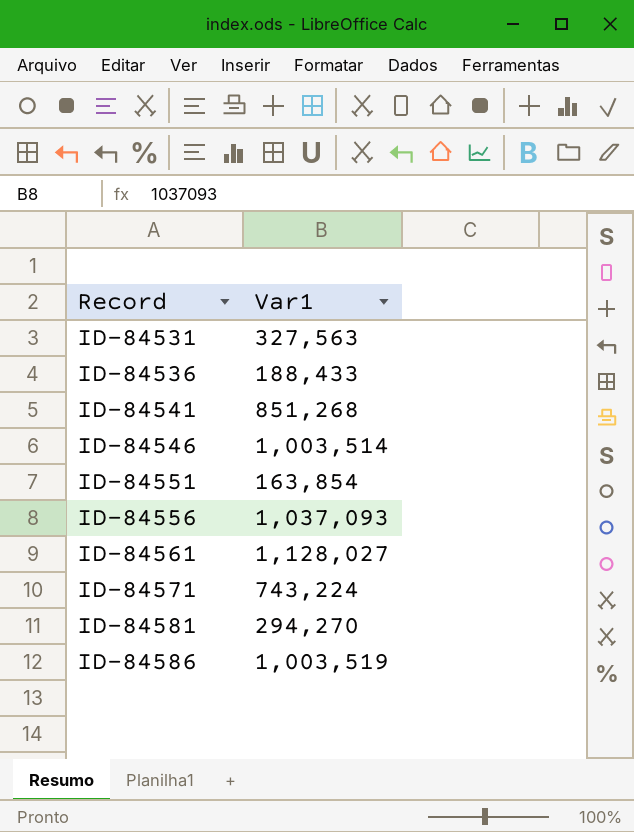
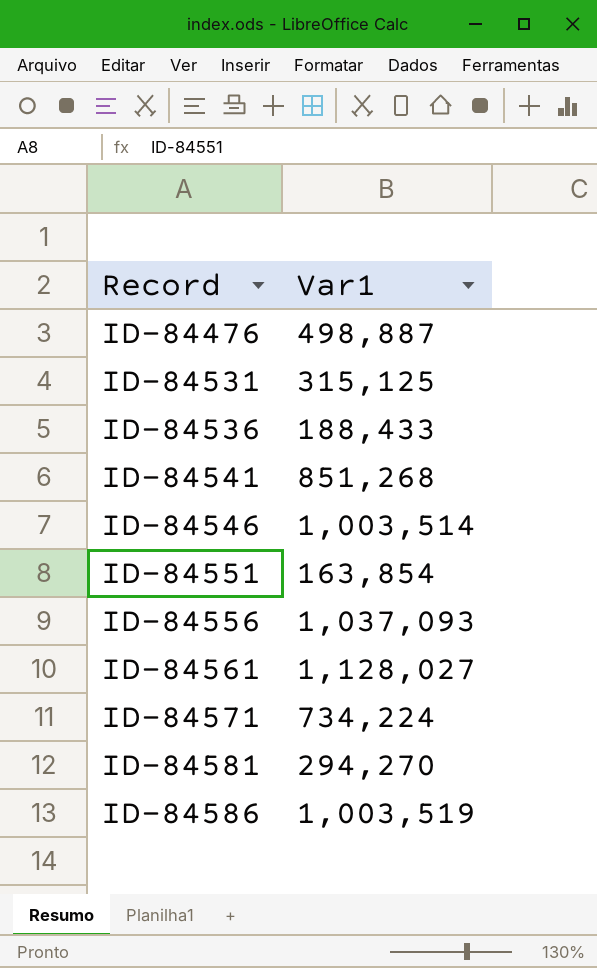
row ID-84476: none -> 498,887
ID-84531 | Var1: 327,563 -> 315,125
ID-84571 | Var1: 743,224 -> 734,224

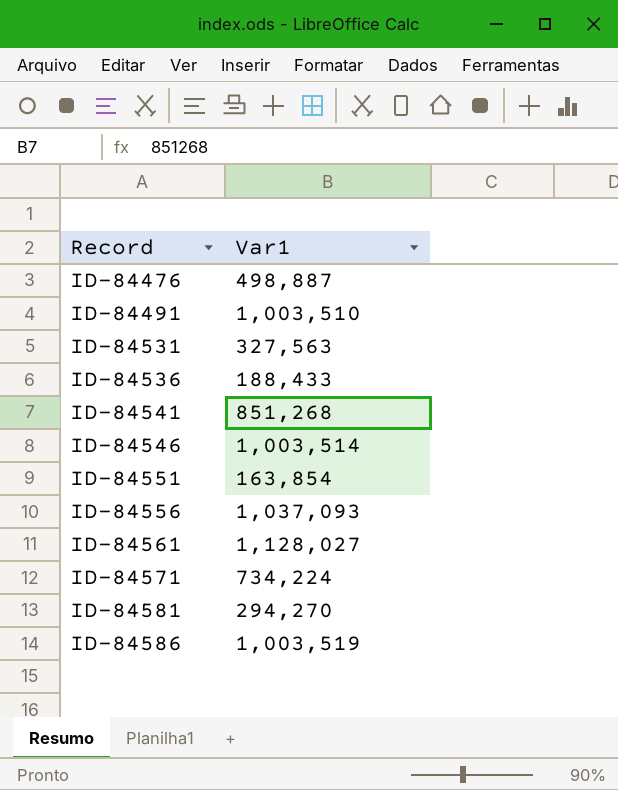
row ID-84491: none -> 1,003,510
ID-84531 | Var1: 315,125 -> 327,563

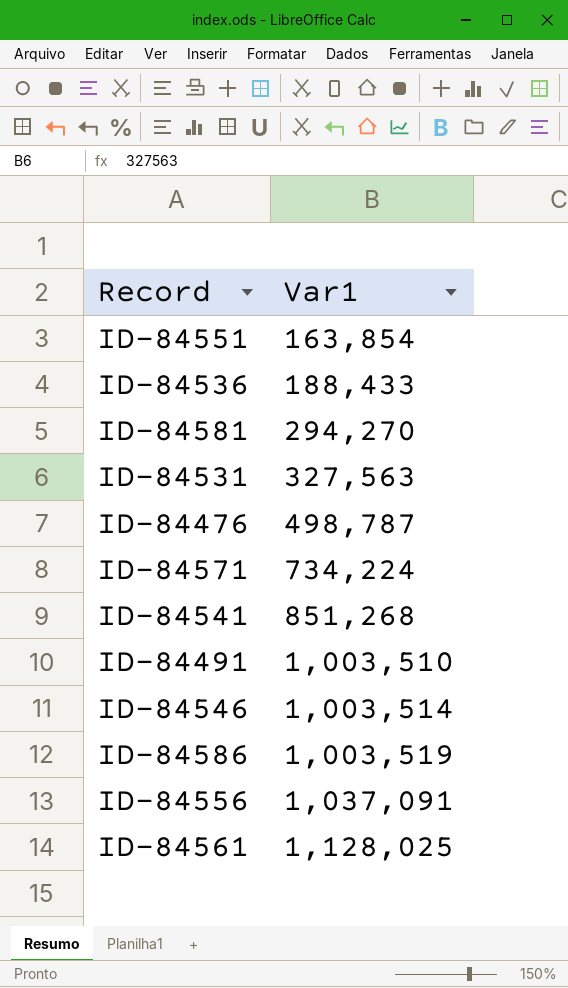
row order: Record ascending -> Var1 ascending
ID-84476 | Var1: 498,887 -> 498,787
ID-84556 | Var1: 1,037,093 -> 1,037,091
ID-84561 | Var1: 1,128,027 -> 1,128,025

